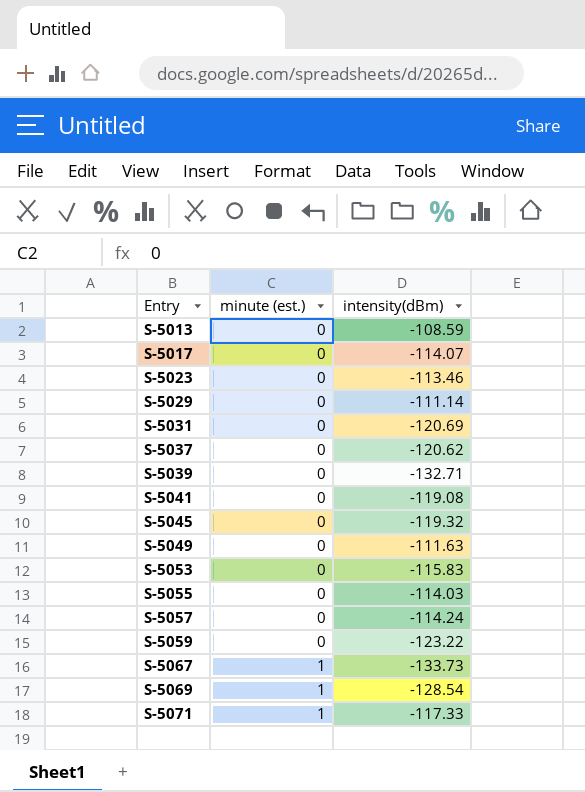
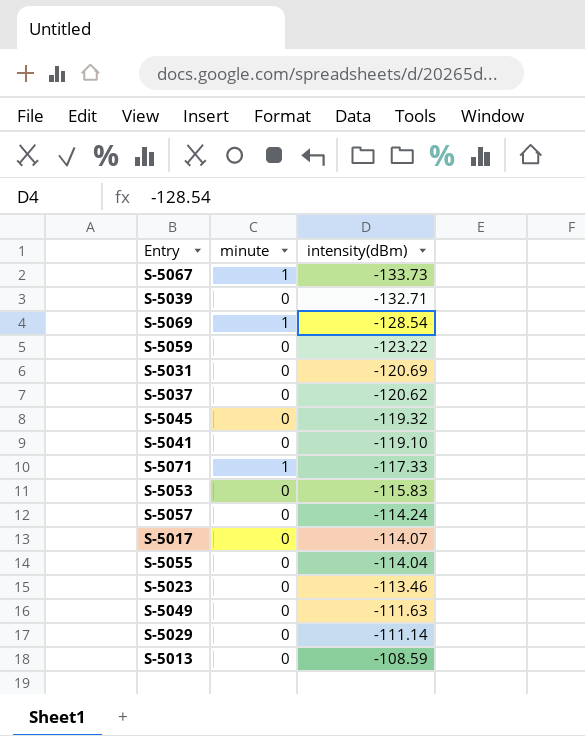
row order: Entry ascending -> intensity(dBm) ascending
column name: minute (est.) -> minute
S-5041 | intensity(dBm): -119.08 -> -119.10
S-5055 | intensity(dBm): -114.03 -> -114.04

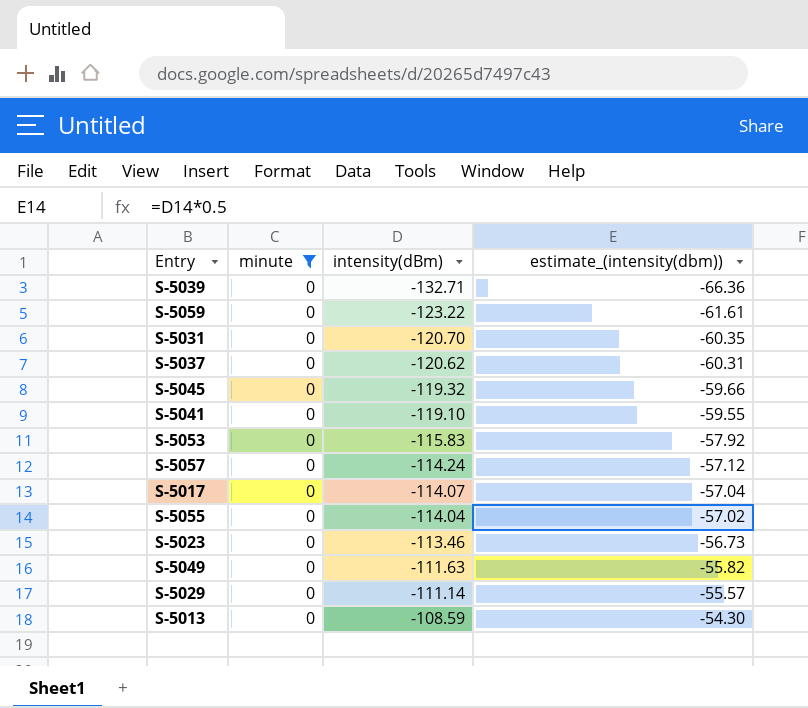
filter: none -> minute = 0
column estimate_(intensity(dbm)) | formula: none -> [intensity(dBm)] * 0.5
S-5031 | intensity(dBm): -120.69 -> -120.70

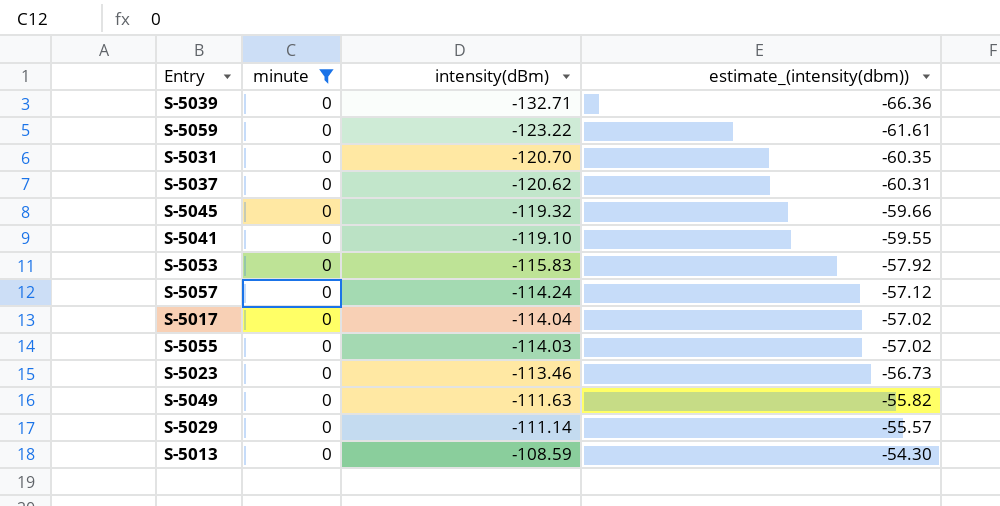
S-5017 | intensity(dBm): -114.07 -> -114.04
S-5017 | estimate_(intensity(dbm)): -57.04 -> -57.02
S-5055 | intensity(dBm): -114.04 -> -114.03

